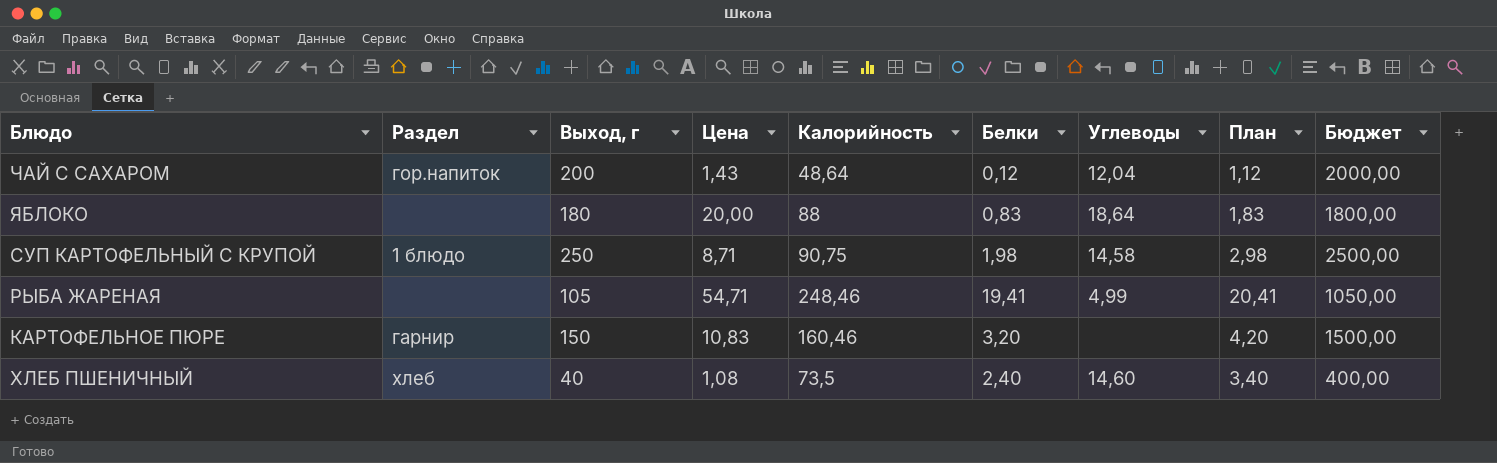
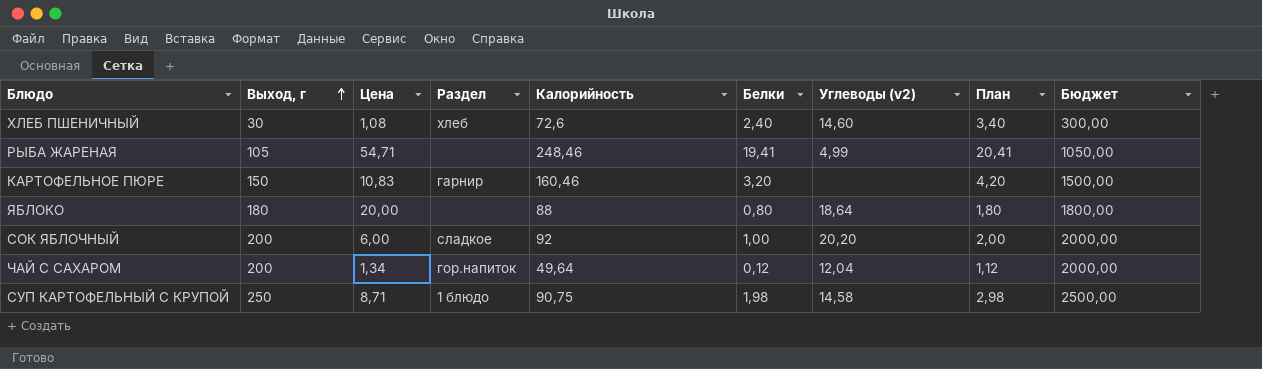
row order: none -> Выход, г ascending
column Раздел | position: 2 -> 4
column name: Углеводы -> Углеводы (v2)
ХЛЕБ ПШЕНИЧНЫЙ | Выход, г: 40 -> 30
ХЛЕБ ПШЕНИЧНЫЙ | Калорийность: 73,5 -> 72,6
ХЛЕБ ПШЕНИЧНЫЙ | Бюджет: 400,00 -> 300,00
ЯБЛОКО | Белки: 0,83 -> 0,80
ЯБЛОКО | План: 1,83 -> 1,80
row СОК ЯБЛОЧНЫЙ: none -> 200 | 6,00 | сладкое | 92 | 1,00 | 20,20 | 2,00 | 2000,00
ЧАЙ С САХАРОМ | Цена: 1,43 -> 1,34
ЧАЙ С САХАРОМ | Калорийность: 48,64 -> 49,64

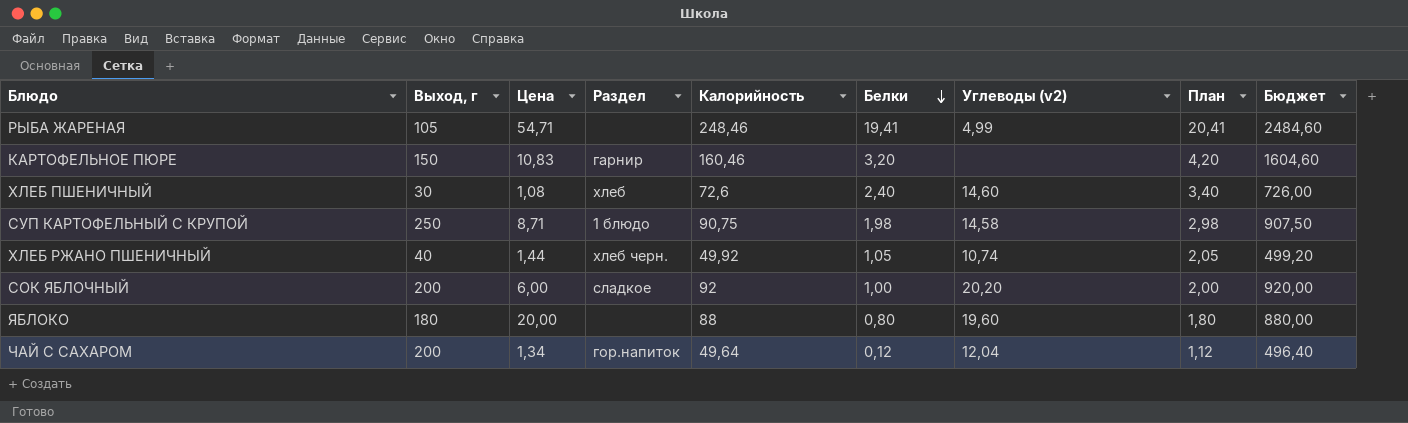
row order: Выход, г ascending -> Белки descending
column Бюджет | formula: [Выход, г] * 10 -> [Калорийность] * 10
row ХЛЕБ РЖАНО ПШЕНИЧНЫЙ: none -> 40 | 1,44 | хлеб черн. | 49,92 | 1,05 | 10,74 | 2,05 | 499,20
ЯБЛОКО | Углеводы (v2): 18,64 -> 19,60

